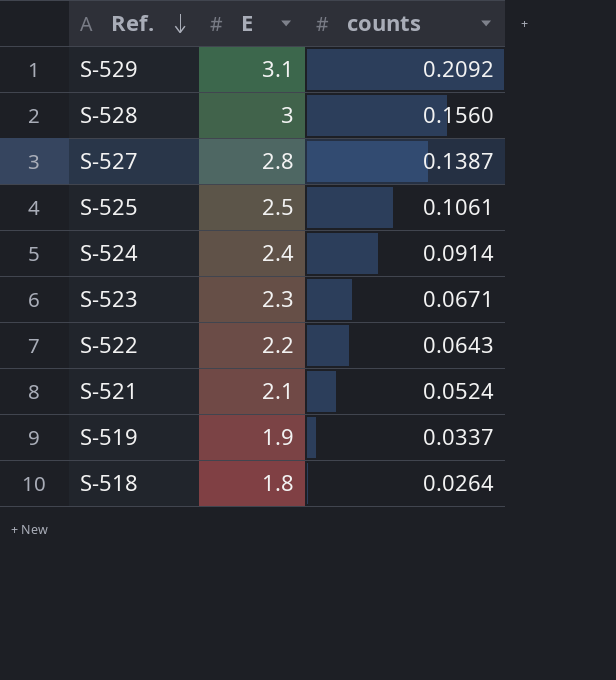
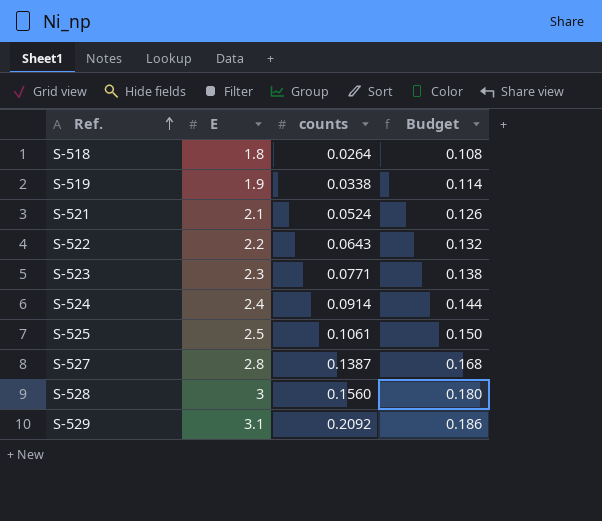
row order: Ref. descending -> Ref. ascending
column Budget | formula: none -> [E] * 0.06
S-519 | counts: 0.0337 -> 0.0338
S-523 | counts: 0.0671 -> 0.0771

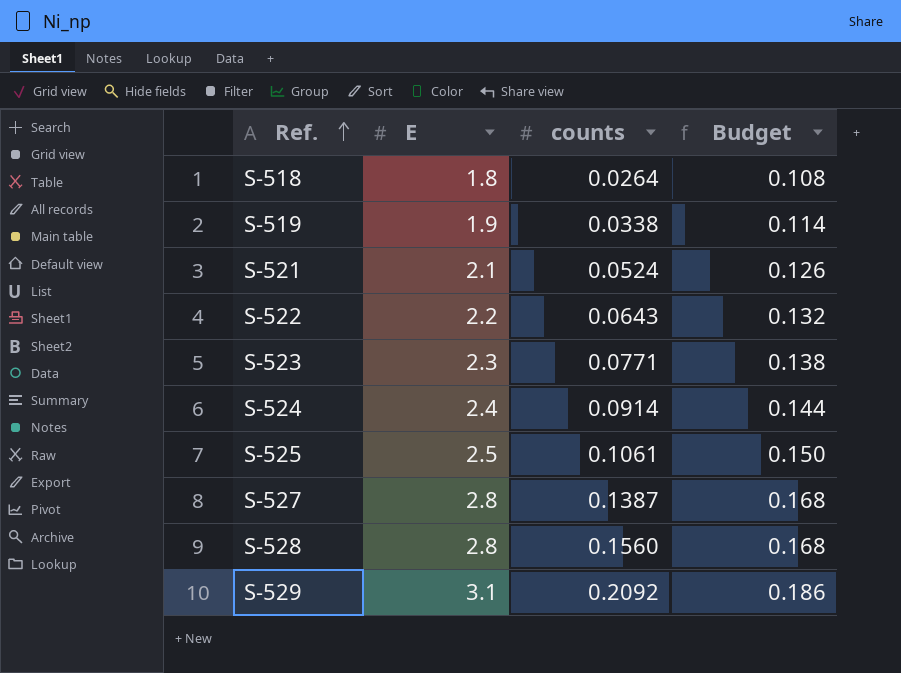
S-528 | E: 3 -> 2.8
S-528 | Budget: 0.180 -> 0.168

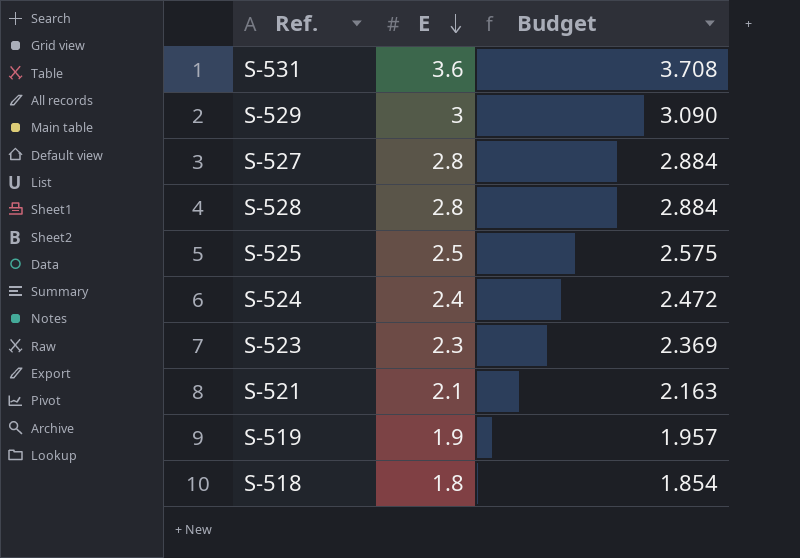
row order: Ref. ascending -> E descending
column counts | position: 3 -> none
column Budget | formula: [E] * 0.06 -> [E] * 1.03
row S-522: 2.2 | 0.0643 | 0.132 -> none
row S-531: none -> 3.6 | 3.708
S-529 | E: 3.1 -> 3

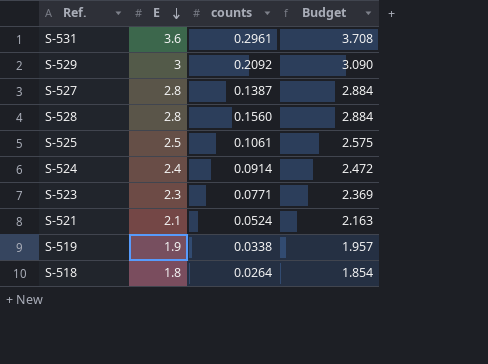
column counts | position: none -> 3

